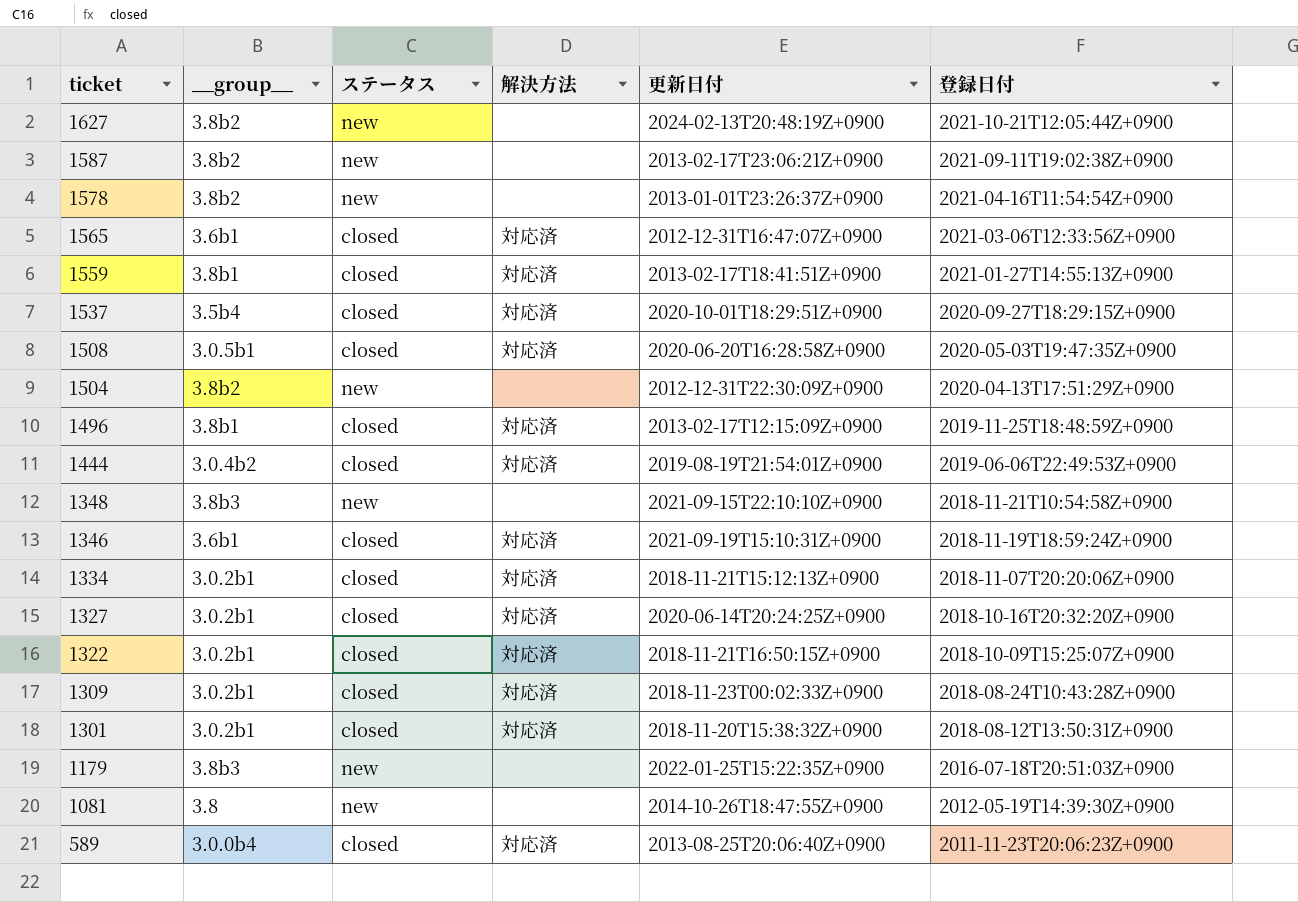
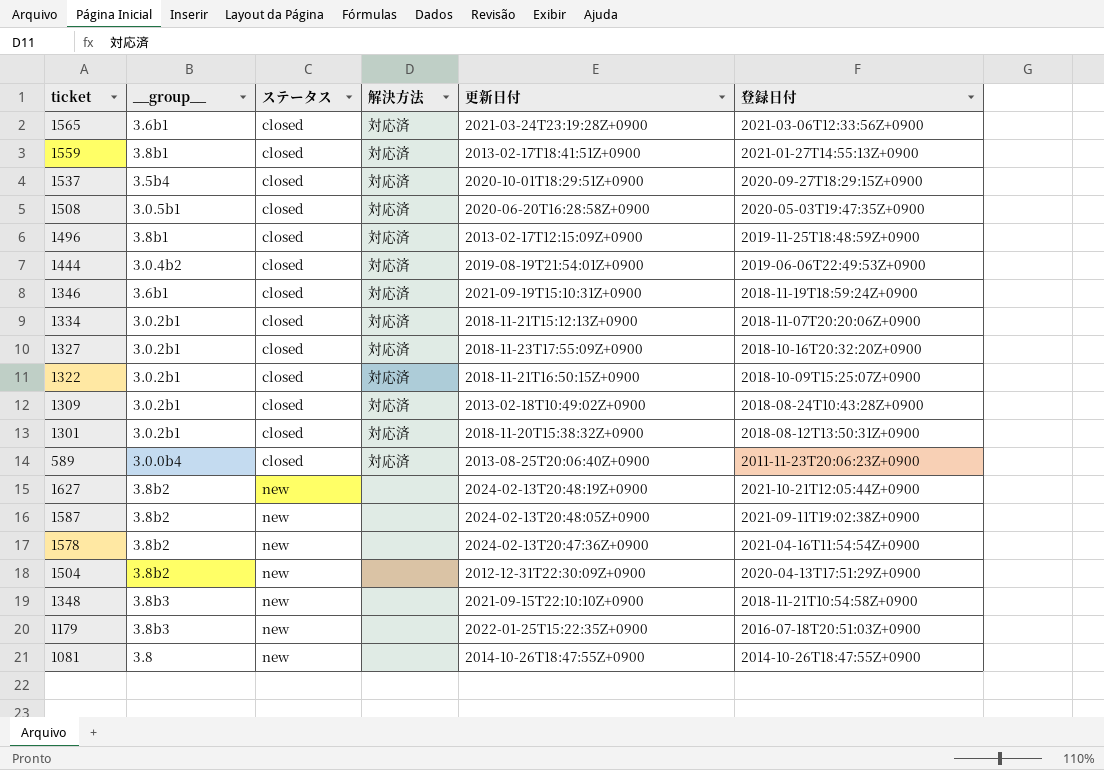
row order: ticket descending -> ステータス ascending
1565 | 更新日付: 2012-12-31T16:47:07Z+0900 -> 2021-03-24T23:19:28Z+0900
1327 | 更新日付: 2020-06-14T20:24:25Z+0900 -> 2018-11-23T17:55:09Z+0900
1309 | 更新日付: 2018-11-23T00:02:33Z+0900 -> 2013-02-18T10:49:02Z+0900
1587 | 更新日付: 2013-02-17T23:06:21Z+0900 -> 2024-02-13T20:48:05Z+0900
1578 | 更新日付: 2013-01-01T23:26:37Z+0900 -> 2024-02-13T20:47:36Z+0900
1081 | 登録日付: 2012-05-19T14:39:30Z+0900 -> 2014-10-26T18:47:55Z+0900

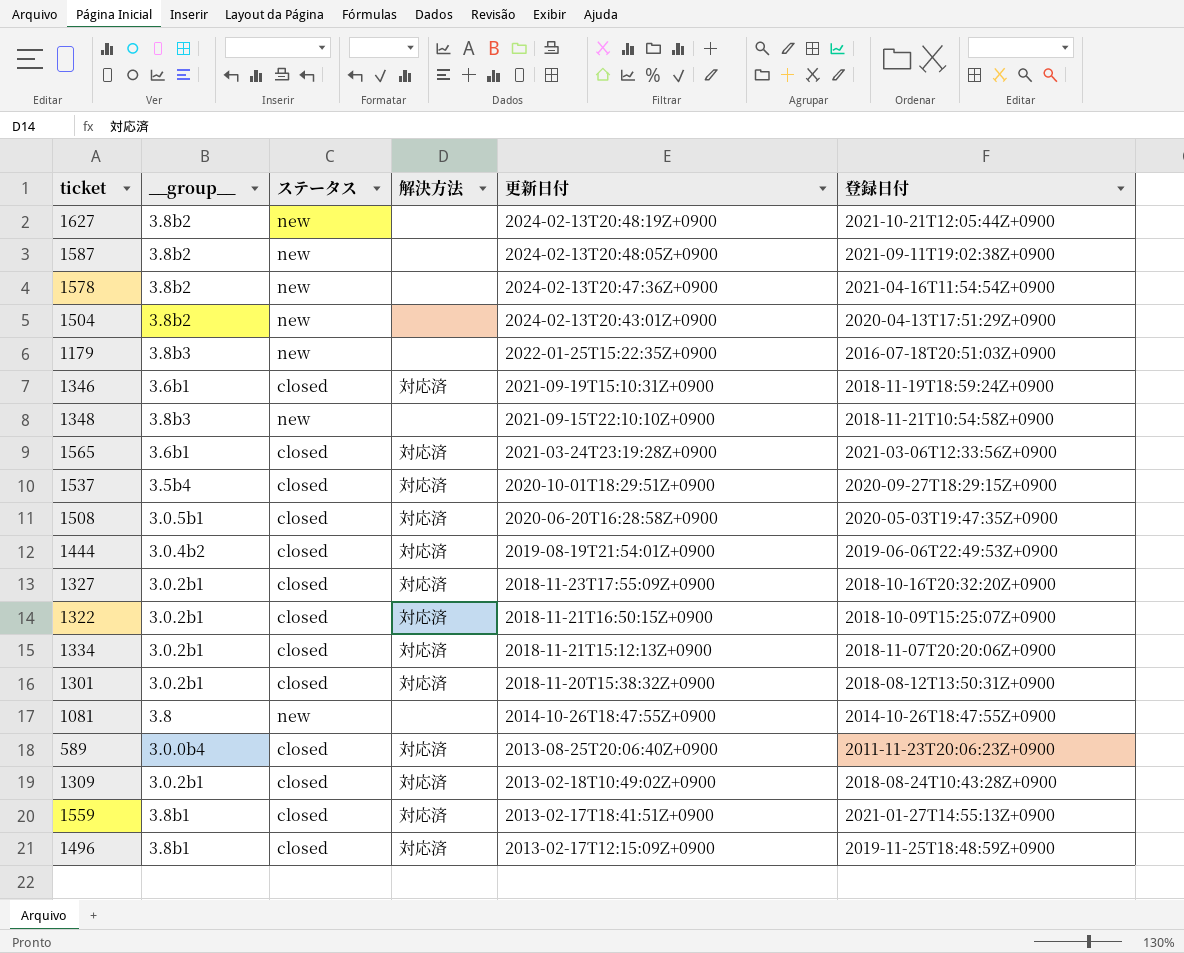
row order: ステータス ascending -> 更新日付 descending
1504 | 更新日付: 2012-12-31T22:30:09Z+0900 -> 2024-02-13T20:43:01Z+0900

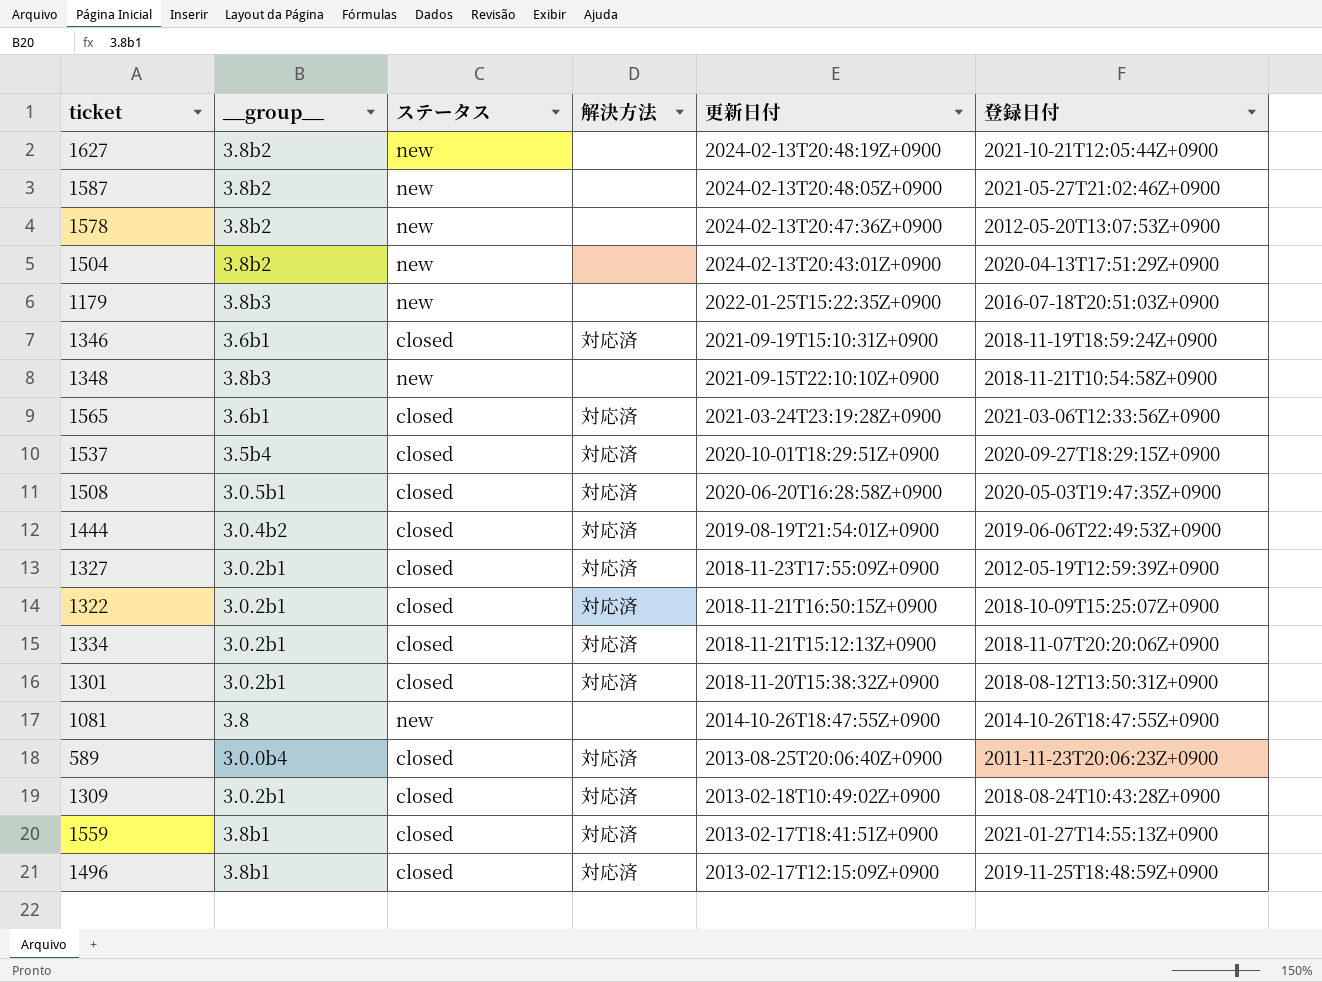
1587 | 登録日付: 2021-09-11T19:02:38Z+0900 -> 2021-05-27T21:02:46Z+0900
1578 | 登録日付: 2021-04-16T11:54:54Z+0900 -> 2012-05-20T13:07:53Z+0900
1327 | 登録日付: 2018-10-16T20:32:20Z+0900 -> 2012-05-19T12:59:39Z+0900

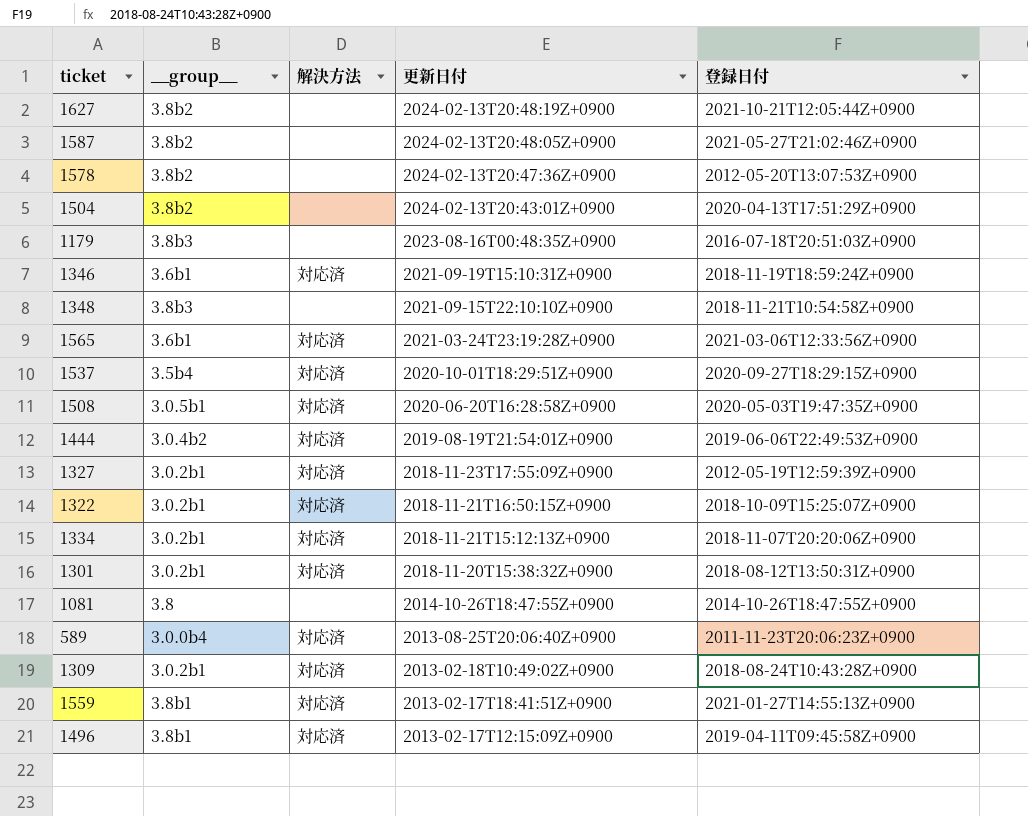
column ステータス | position: 3 -> none
1179 | 更新日付: 2022-01-25T15:22:35Z+0900 -> 2023-08-16T00:48:35Z+0900
1496 | 登録日付: 2019-11-25T18:48:59Z+0900 -> 2019-04-11T09:45:58Z+0900

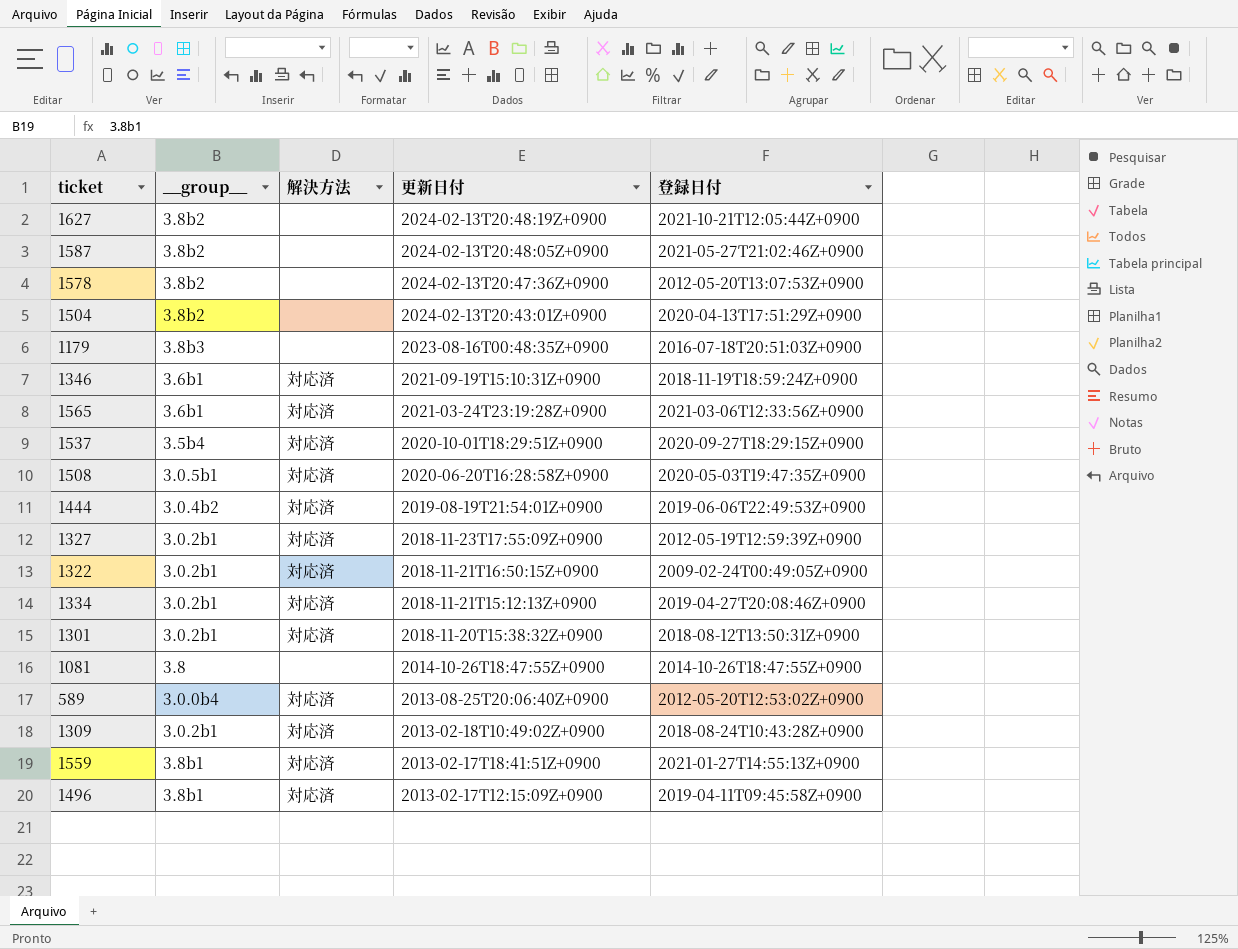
row 1348: 3.8b3 | none | 2021-09-15T22:10:10Z+0900 | 2018-11-21T10:54:58Z+0900 -> none
1322 | 登録日付: 2018-10-09T15:25:07Z+0900 -> 2009-02-24T00:49:05Z+0900
1334 | 登録日付: 2018-11-07T20:20:06Z+0900 -> 2019-04-27T20:08:46Z+0900
589 | 登録日付: 2011-11-23T20:06:23Z+0900 -> 2012-05-20T12:53:02Z+0900

